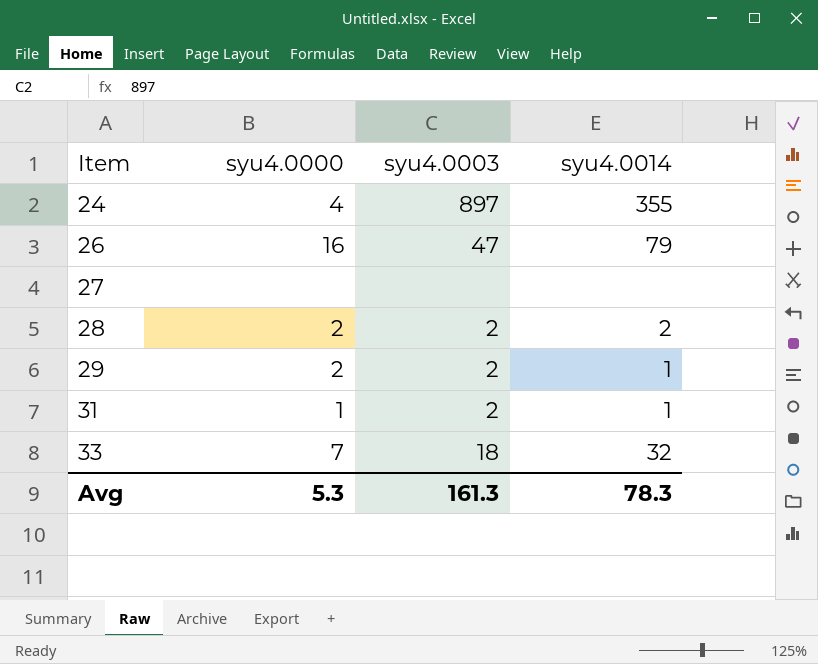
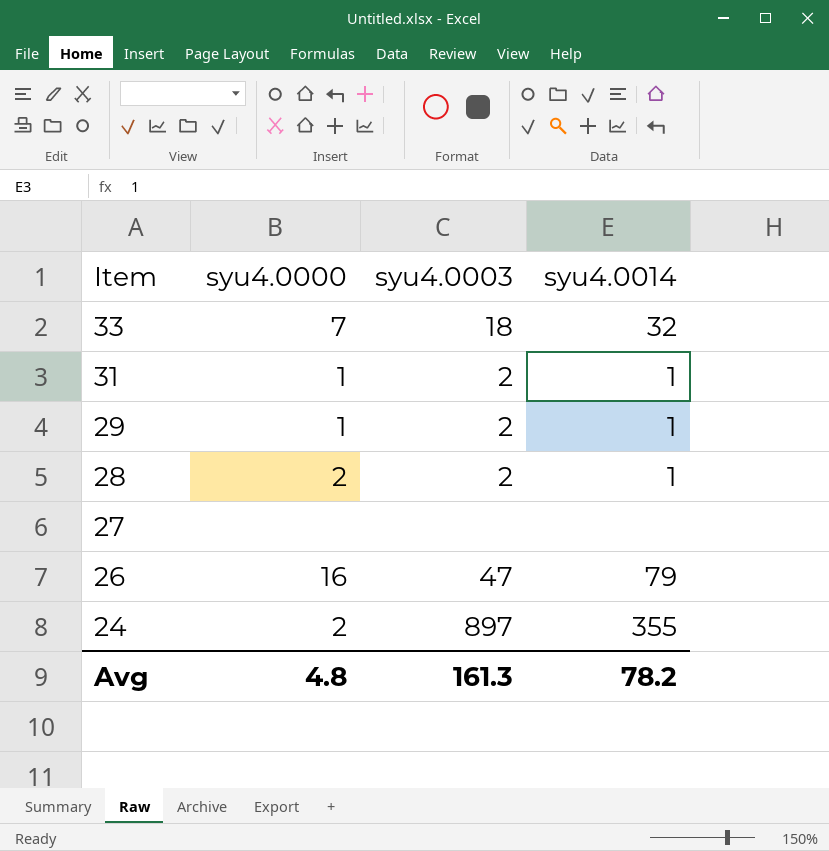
row order: Item ascending -> Item descending
29 | syu4.0000: 2 -> 1
28 | syu4.0014: 2 -> 1
24 | syu4.0000: 4 -> 2
Avg | syu4.0000: 5.3 -> 4.8
Avg | syu4.0014: 78.3 -> 78.2

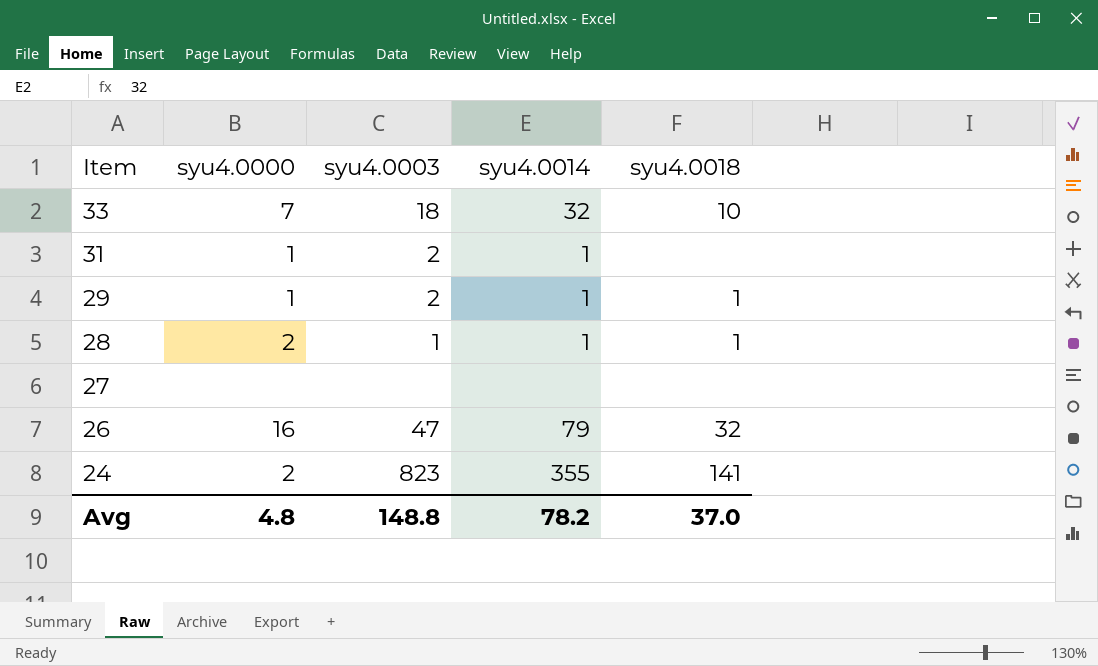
column syu4.0018 | position: none -> 5
28 | syu4.0003: 2 -> 1
24 | syu4.0003: 897 -> 823
Avg | syu4.0003: 161.3 -> 148.8

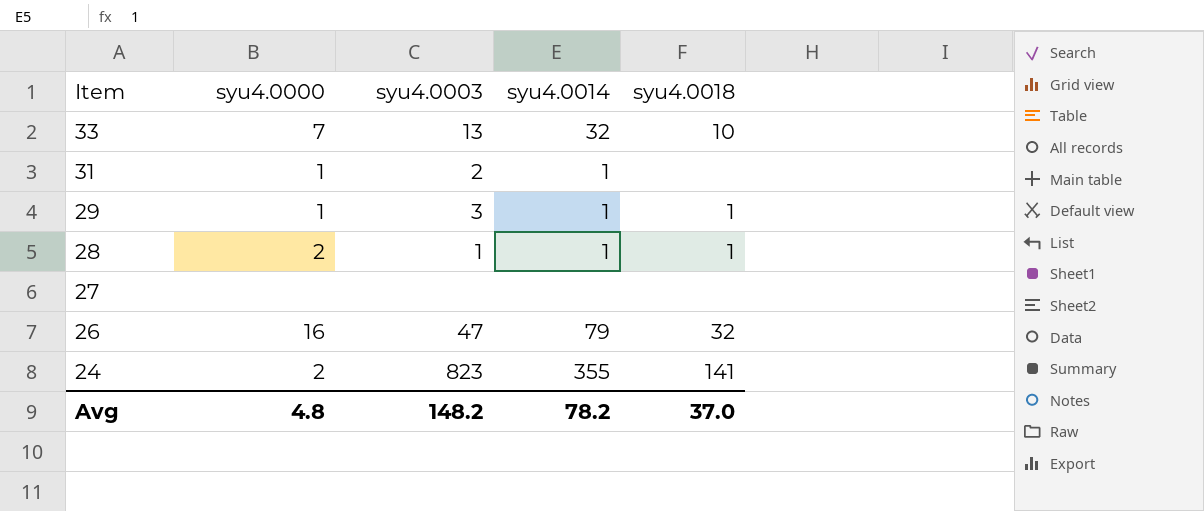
33 | syu4.0003: 18 -> 13
29 | syu4.0003: 2 -> 3
Avg | syu4.0003: 148.8 -> 148.2

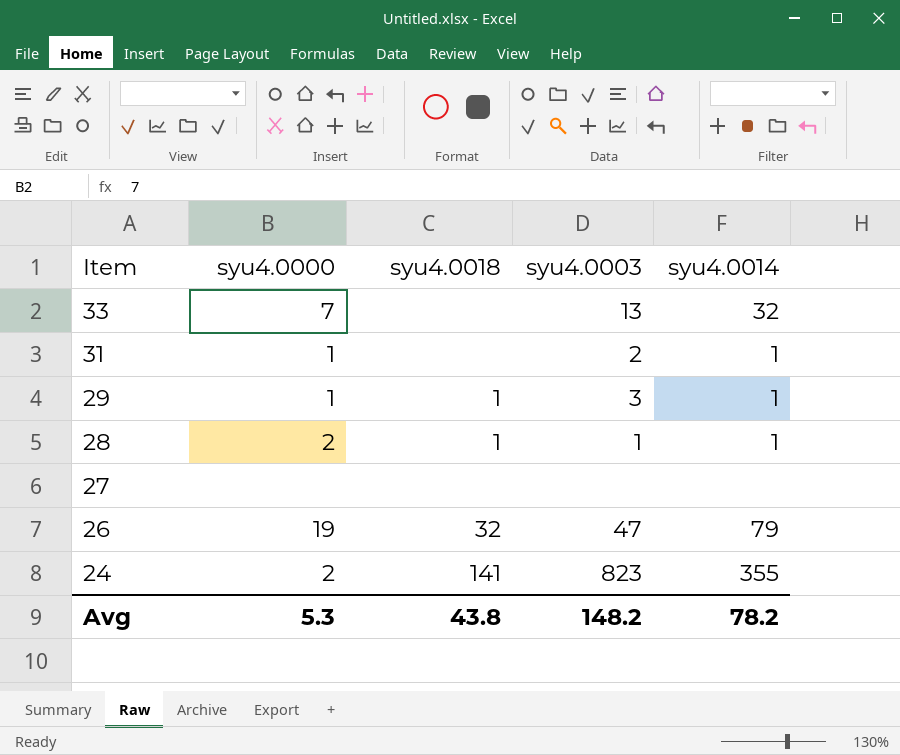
column syu4.0018 | position: 5 -> 3
33 | syu4.0018: 10 -> none
26 | syu4.0000: 16 -> 19
Avg | syu4.0000: 4.8 -> 5.3
Avg | syu4.0018: 37.0 -> 43.8

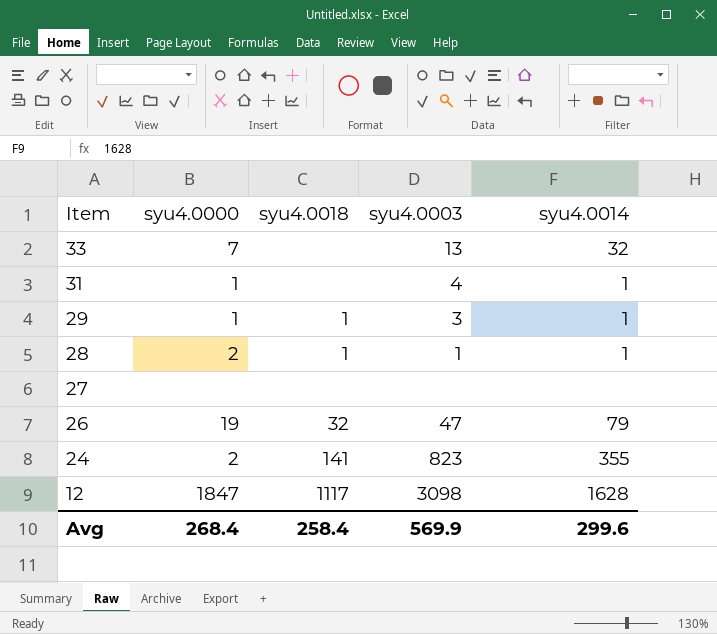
31 | syu4.0003: 2 -> 4
row 12: none -> 1847 | 1117 | 3098 | 1628
Avg | syu4.0000: 5.3 -> 268.4
Avg | syu4.0018: 43.8 -> 258.4
Avg | syu4.0003: 148.2 -> 569.9
Avg | syu4.0014: 78.2 -> 299.6

